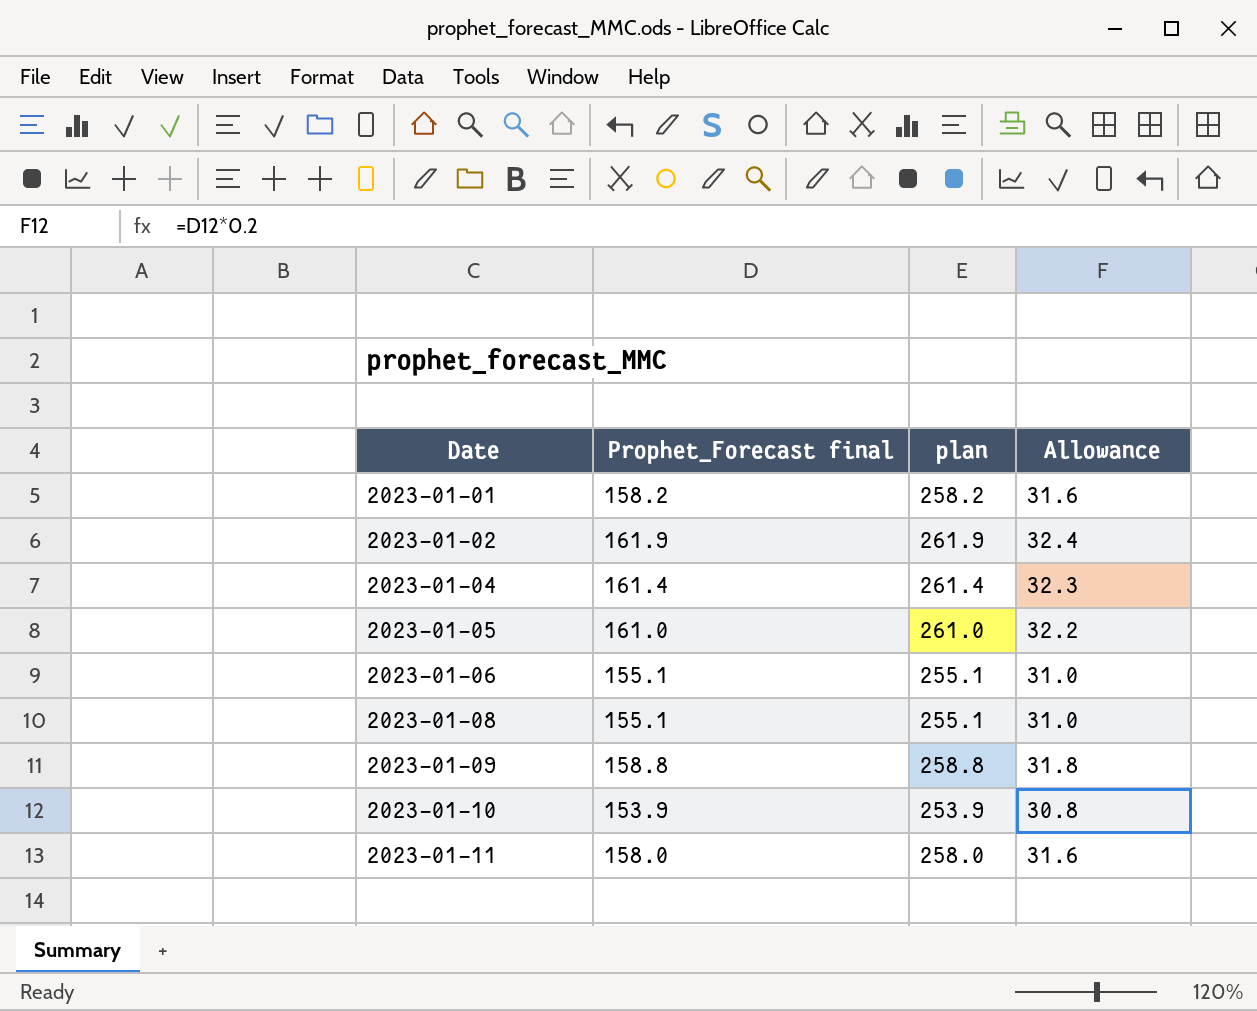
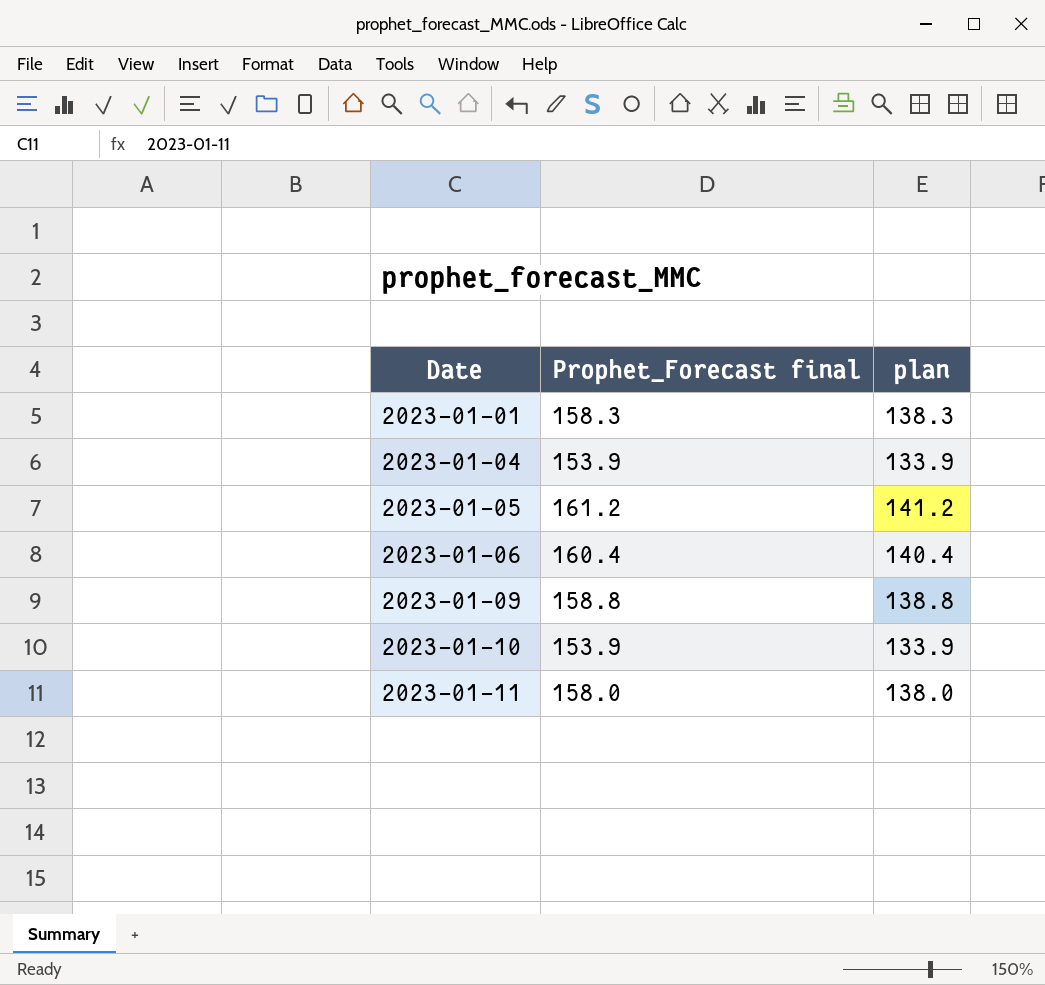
column Allowance | formula: [Prophet_Forecast final] * 0.2 -> none
column plan | formula: [Prophet_Forecast final] + 100 -> [Prophet_Forecast final] - 20
row 2023-01-02: 161.9 | 261.9 | 32.4 -> none
row 2023-01-08: 155.1 | 255.1 | 31.0 -> none
2023-01-01 | Prophet_Forecast final: 158.2 -> 158.3
2023-01-04 | Prophet_Forecast final: 161.4 -> 153.9
2023-01-05 | Prophet_Forecast final: 161.0 -> 161.2
2023-01-06 | Prophet_Forecast final: 155.1 -> 160.4

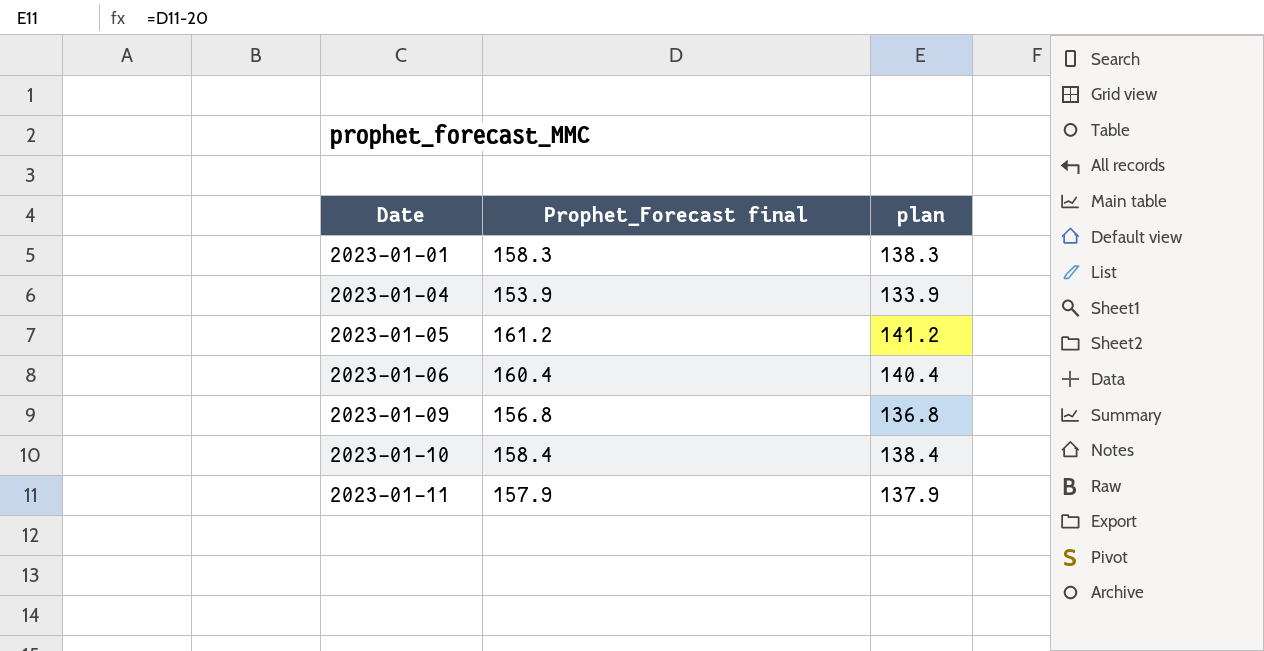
2023-01-09 | Prophet_Forecast final: 158.8 -> 156.8
2023-01-09 | plan: 138.8 -> 136.8
2023-01-10 | Prophet_Forecast final: 153.9 -> 158.4
2023-01-10 | plan: 133.9 -> 138.4
2023-01-11 | Prophet_Forecast final: 158.0 -> 157.9
2023-01-11 | plan: 138.0 -> 137.9

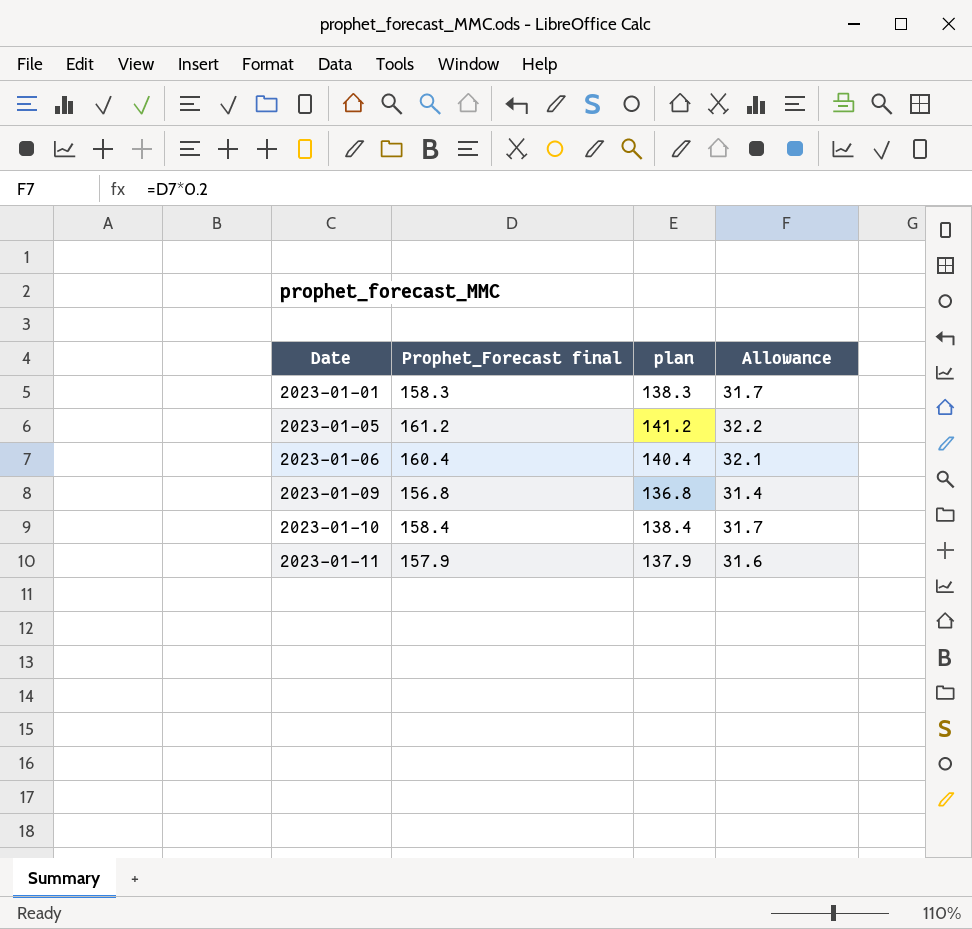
column Allowance | formula: none -> [Prophet_Forecast final] * 0.2
row 2023-01-04: 153.9 | 133.9 -> none

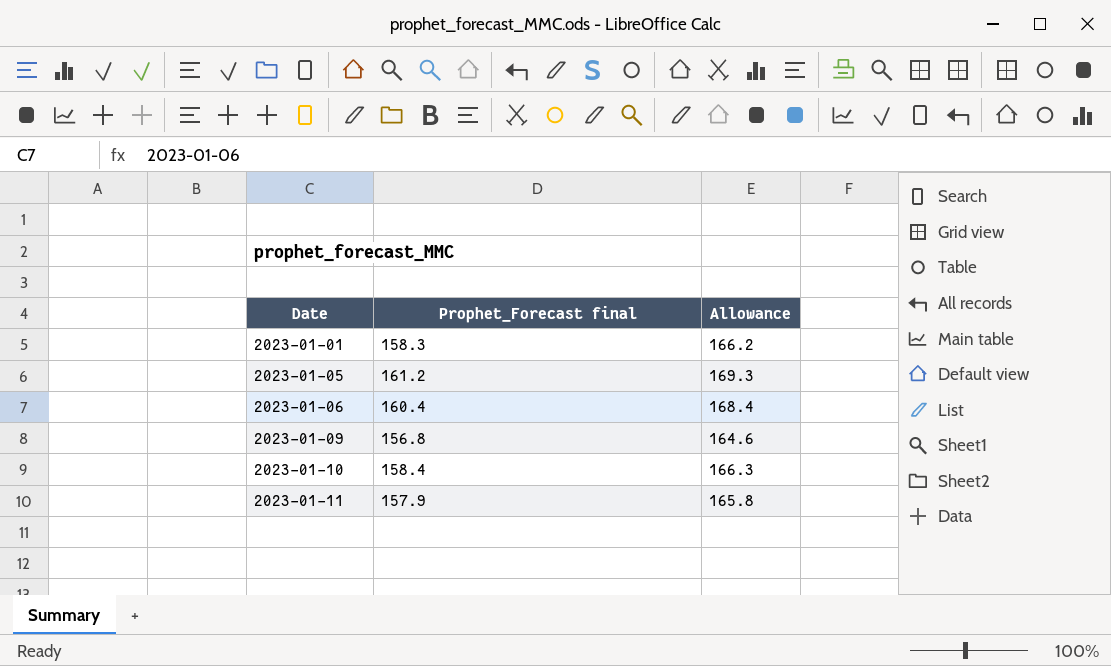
column plan | formula: [Prophet_Forecast final] - 20 -> none
column Allowance | formula: [Prophet_Forecast final] * 0.2 -> [Prophet_Forecast final] * 1.05

